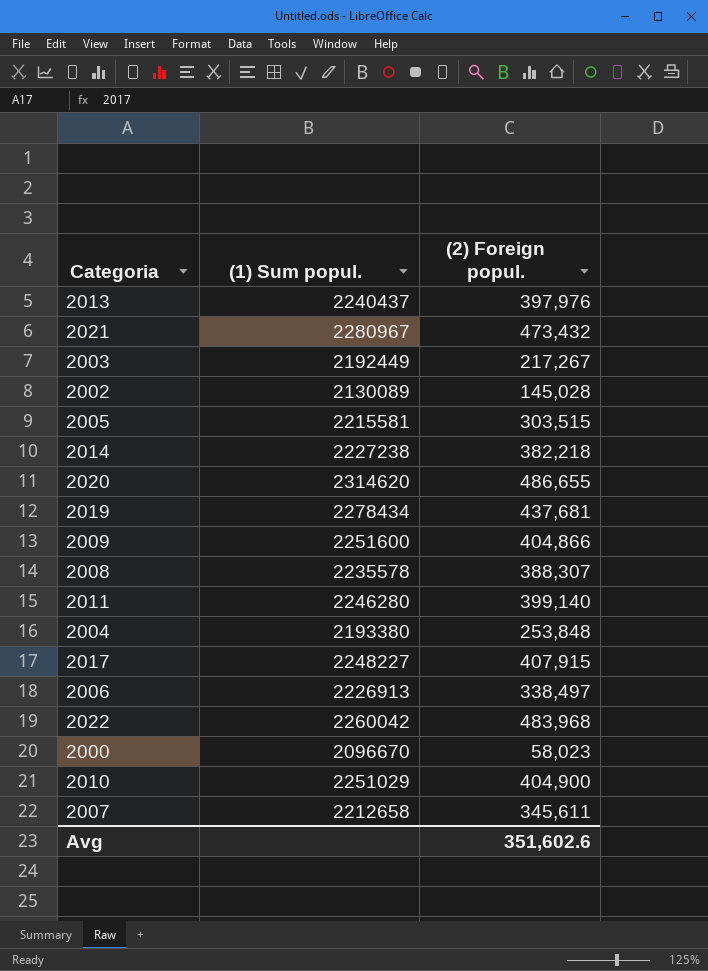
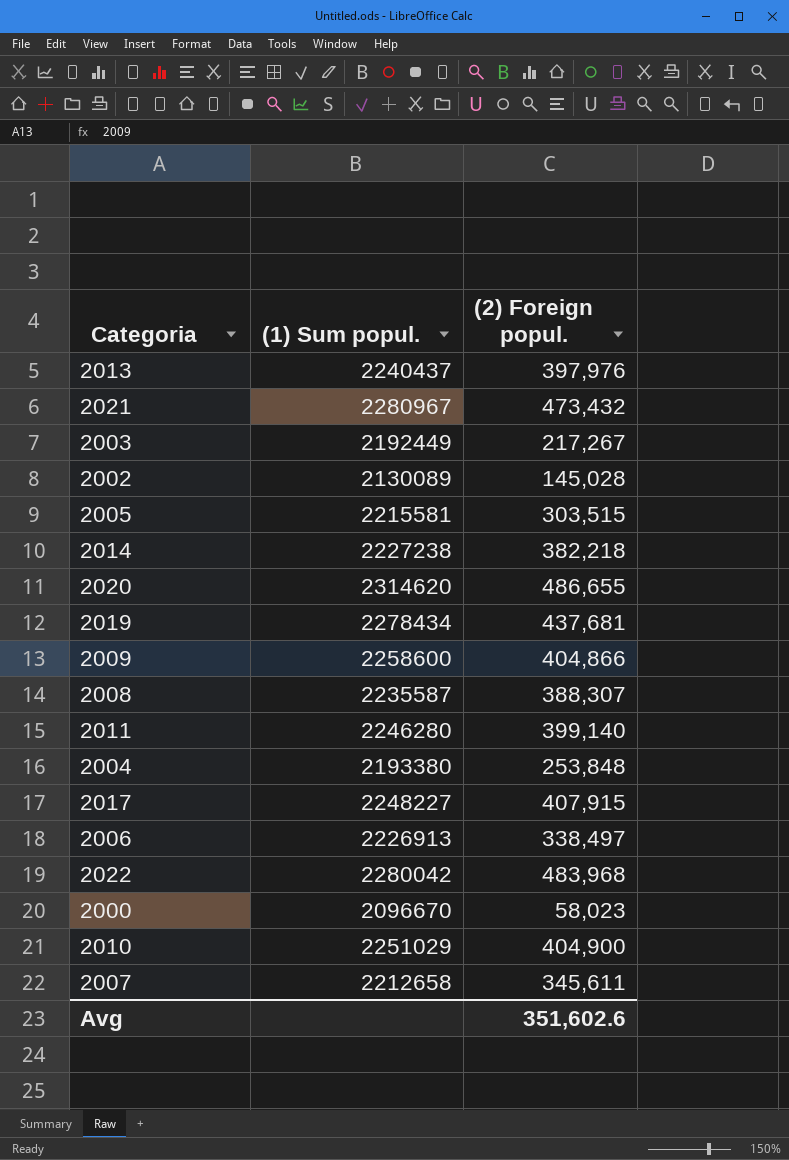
2009 | (1) Sum popul.: 2251600 -> 2258600
2008 | (1) Sum popul.: 2235578 -> 2235587
2022 | (1) Sum popul.: 2260042 -> 2280042

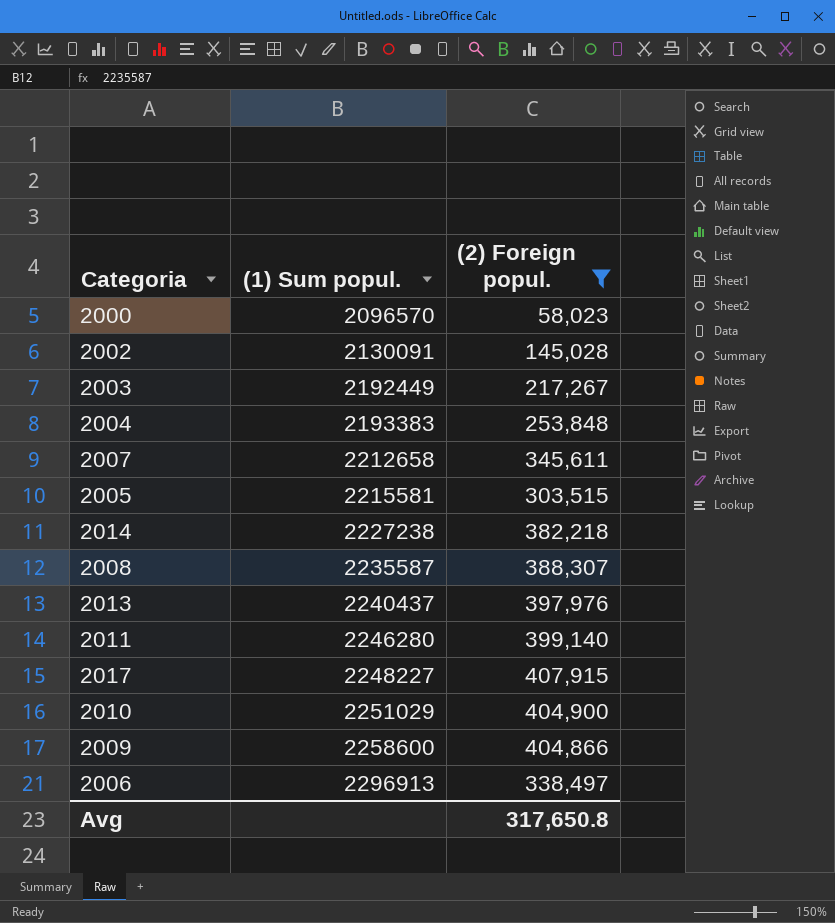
filter: none -> (2) Foreign popul. <= 407,915
row order: none -> (1) Sum popul. ascending
2000 | (1) Sum popul.: 2096670 -> 2096570
2002 | (1) Sum popul.: 2130089 -> 2130091
2004 | (1) Sum popul.: 2193380 -> 2193383
2006 | (1) Sum popul.: 2226913 -> 2296913
Avg | (2) Foreign popul.: 351,602.6 -> 317,650.8

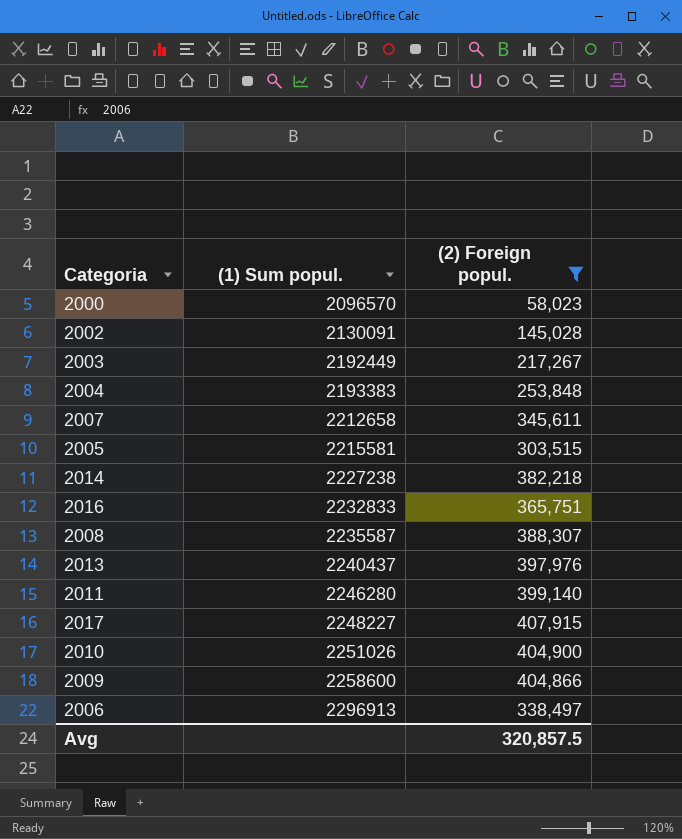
row 2016: none -> 2232833 | 365,751
2010 | (1) Sum popul.: 2251029 -> 2251026
Avg | (2) Foreign popul.: 317,650.8 -> 320,857.5

